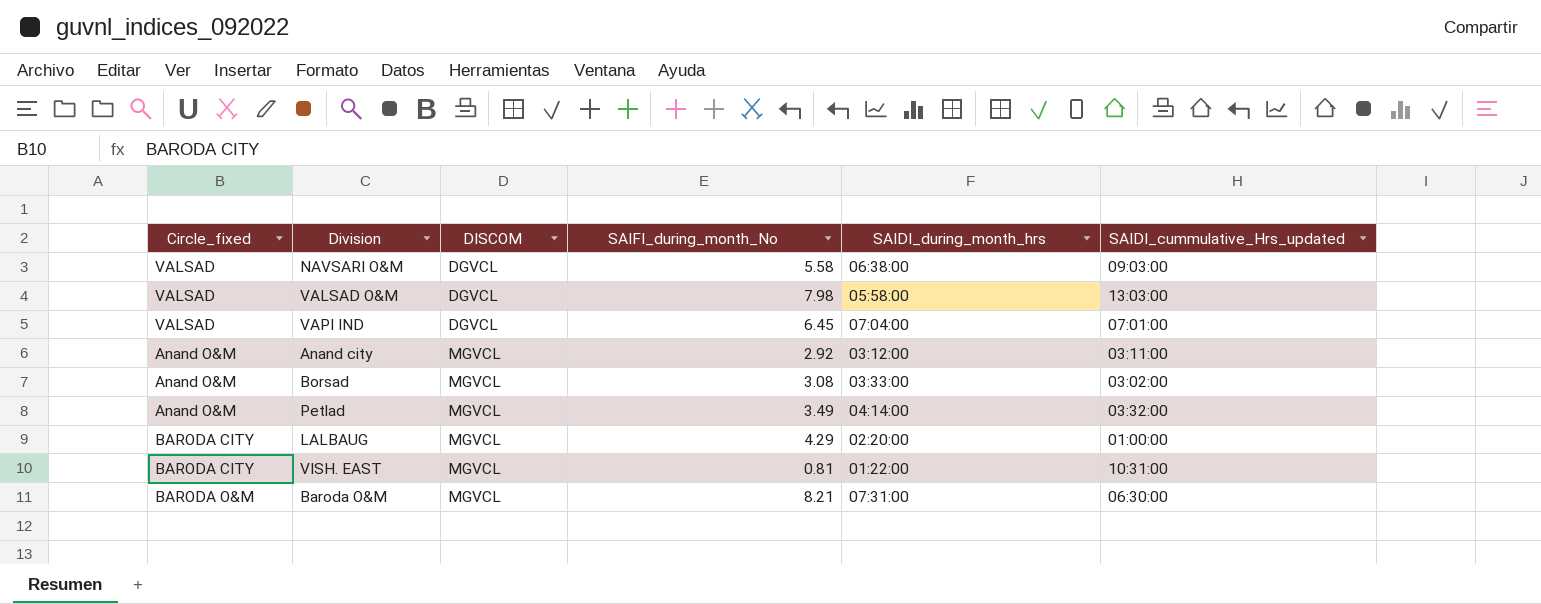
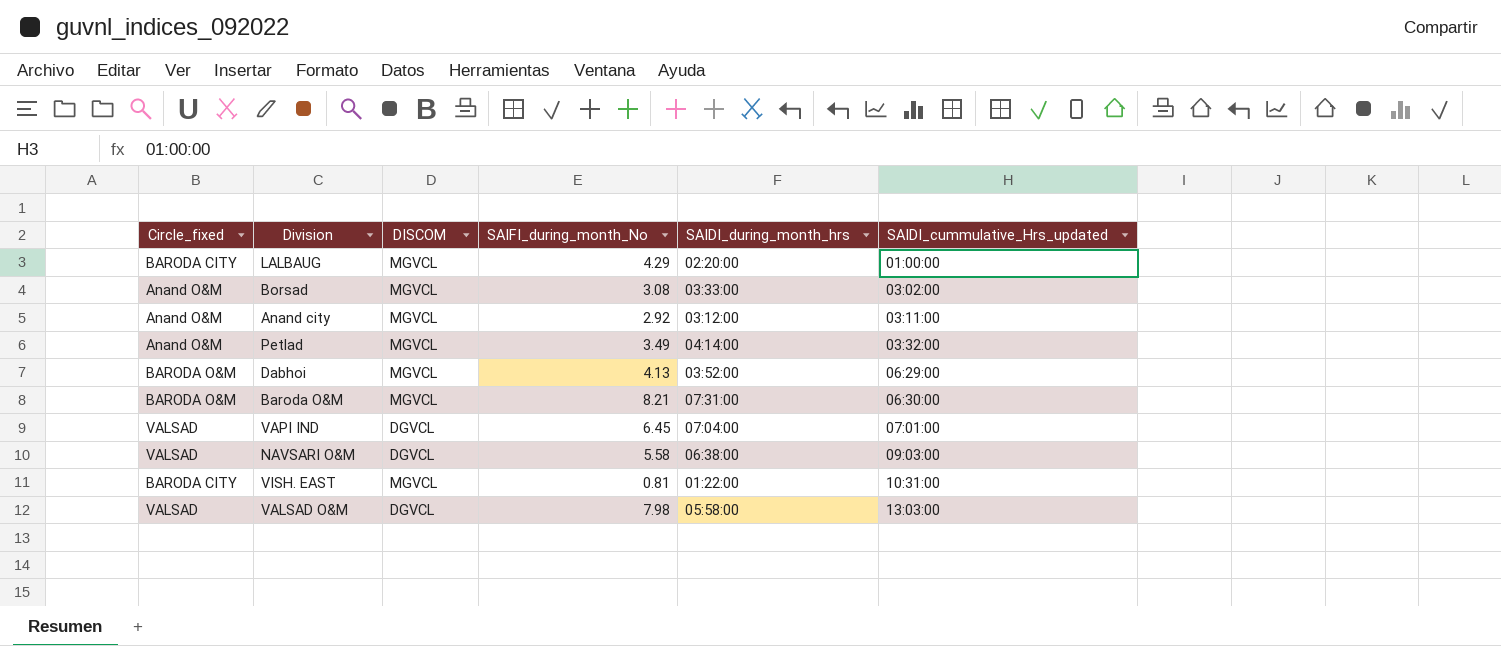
row order: DISCOM ascending -> SAIDI_cummulative_Hrs_updated ascending
row Dabhoi: none -> BARODA O&M | MGVCL | 4.13 | 03:52:00 | 06:29:00

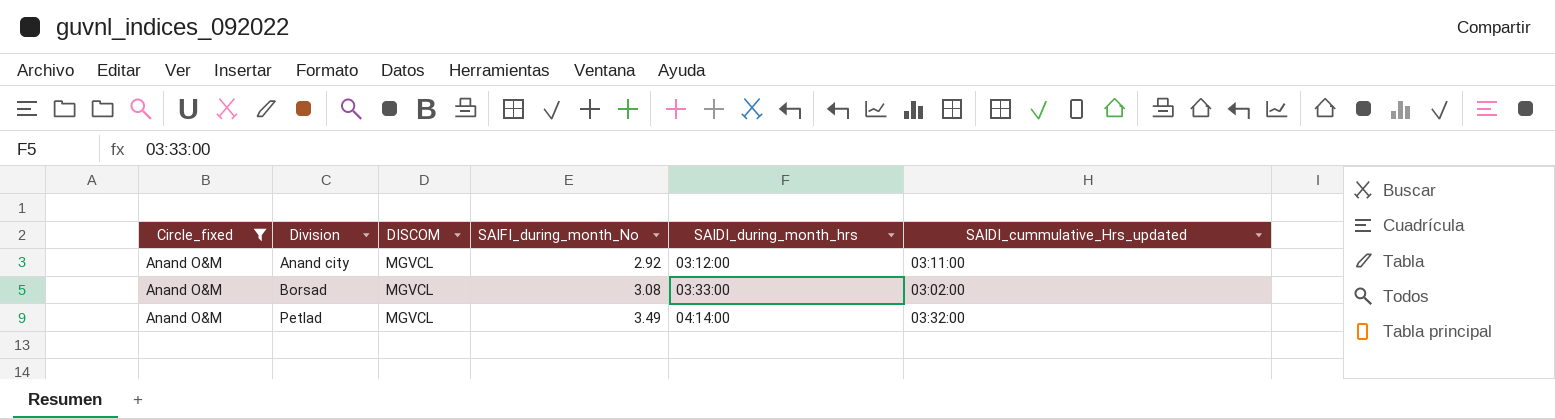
filter: none -> Circle_fixed = Anand O&M
row order: SAIDI_cummulative_Hrs_updated ascending -> Division ascending

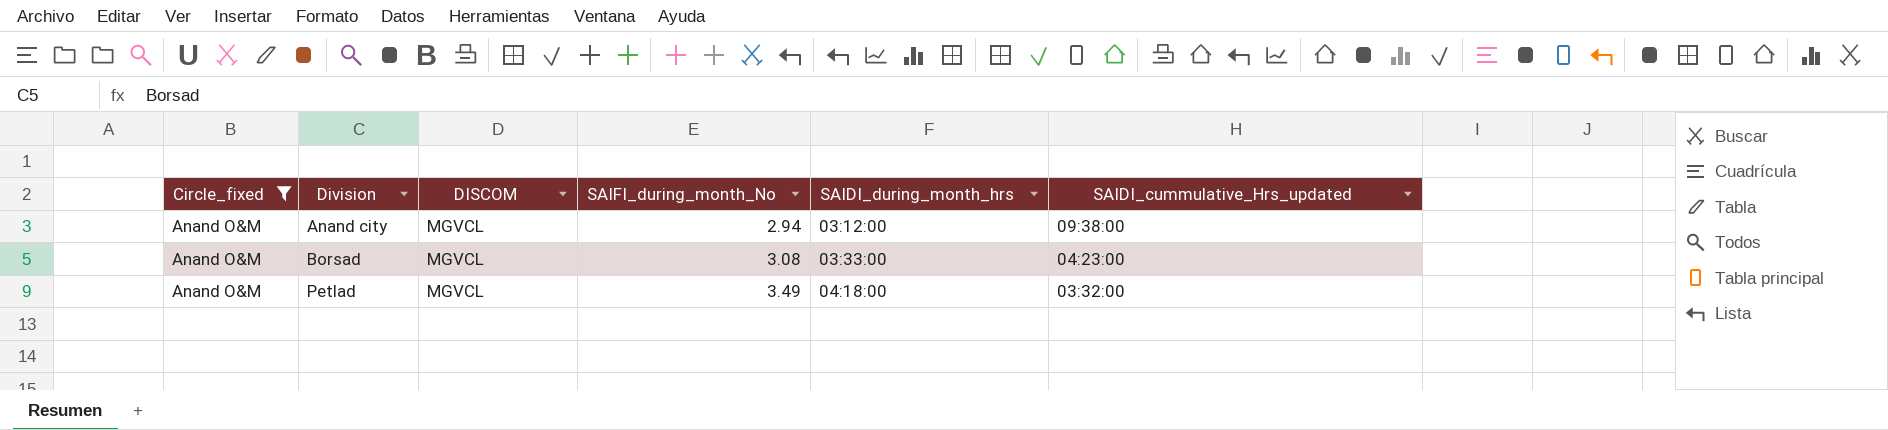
Anand city | SAIFI_during_month_No: 2.92 -> 2.94
Anand city | SAIDI_cummulative_Hrs_updated: 03:11:00 -> 09:38:00
Borsad | SAIDI_cummulative_Hrs_updated: 03:02:00 -> 04:23:00
Petlad | SAIDI_during_month_hrs: 04:14:00 -> 04:18:00

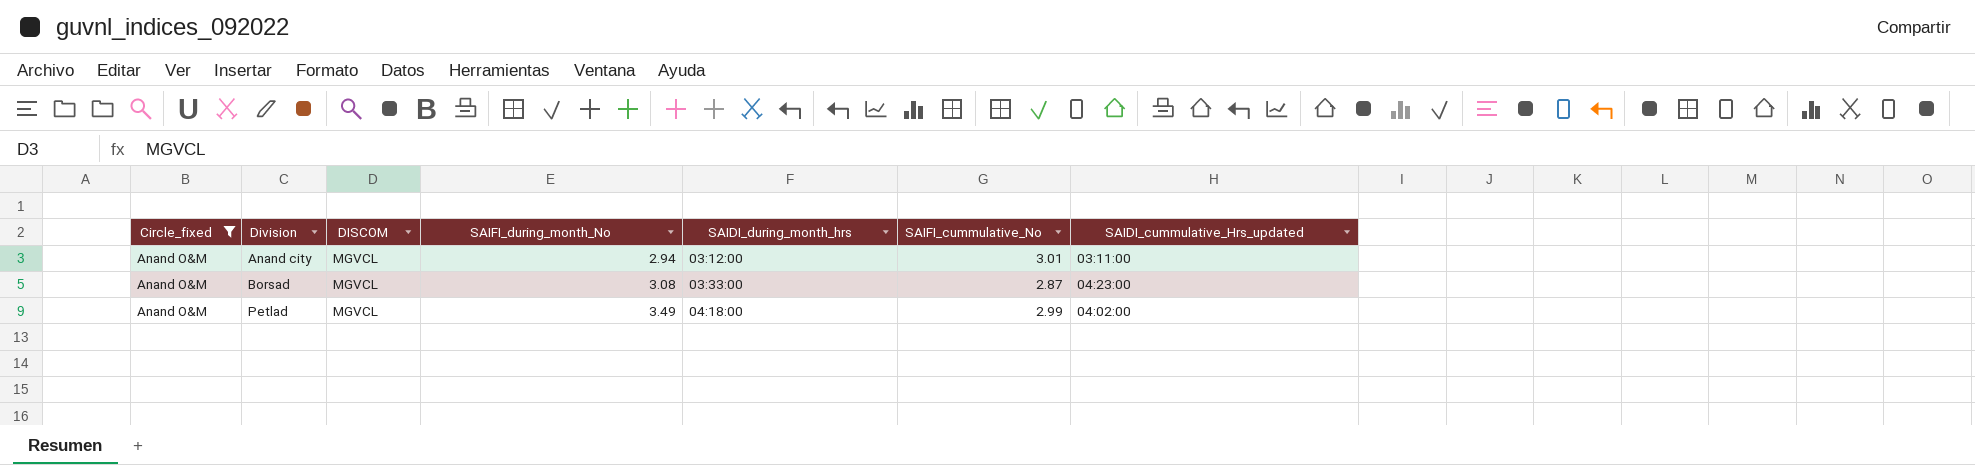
column SAIFI_cummulative_No | position: none -> 6
Anand city | SAIDI_cummulative_Hrs_updated: 09:38:00 -> 03:11:00
Petlad | SAIDI_cummulative_Hrs_updated: 03:32:00 -> 04:02:00

